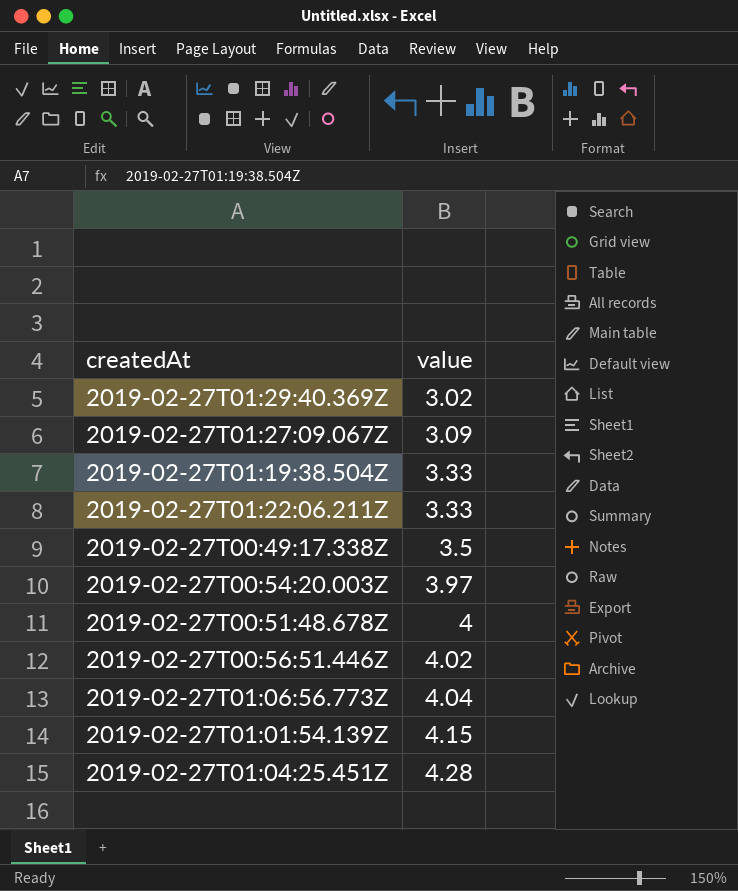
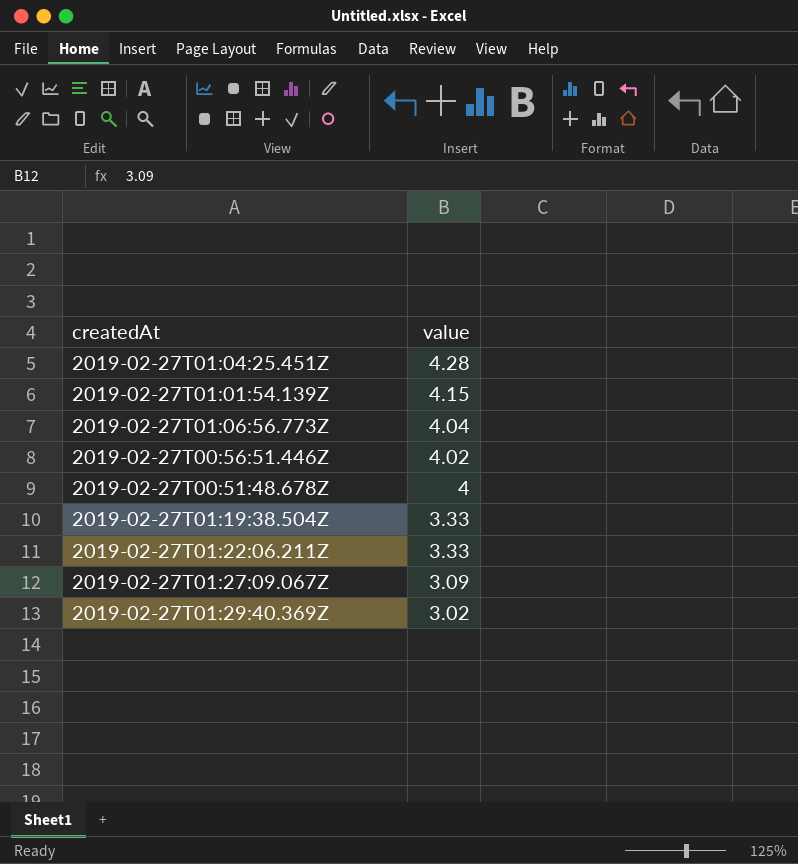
row order: value ascending -> value descending
row 2019-02-27T00:49:17.338Z: 3.5 -> none
row 2019-02-27T00:54:20.003Z: 3.97 -> none

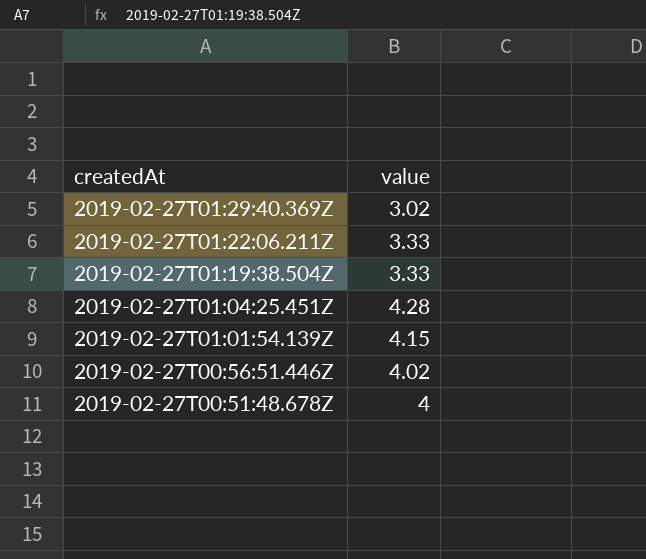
row order: value descending -> createdAt descending
row 2019-02-27T01:06:56.773Z: 4.04 -> none
row 2019-02-27T01:27:09.067Z: 3.09 -> none

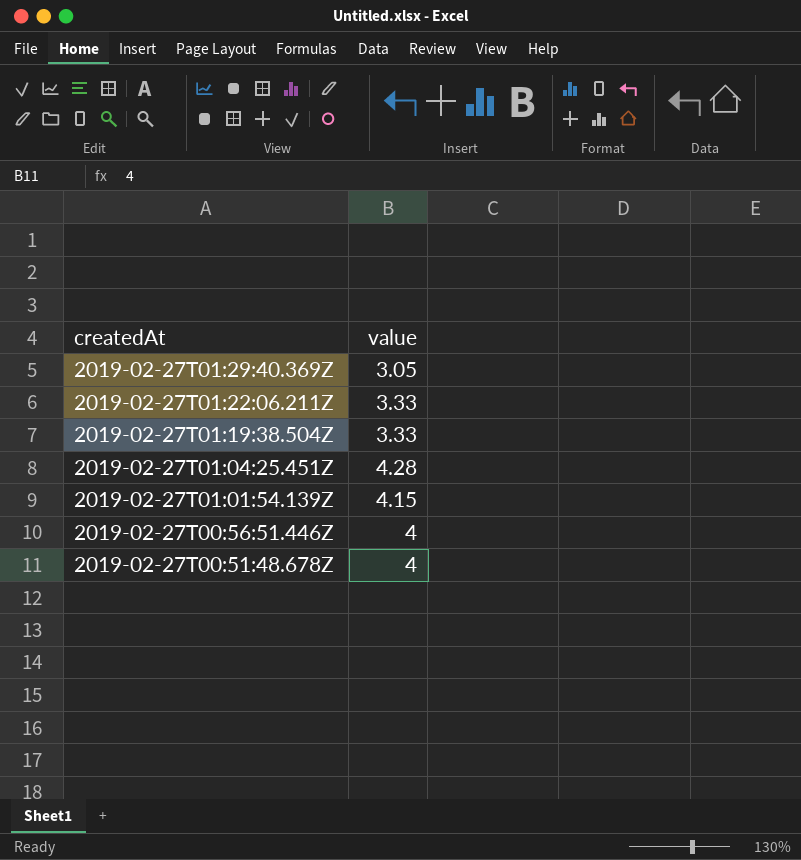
2019-02-27T01:29:40.369Z | value: 3.02 -> 3.05
2019-02-27T00:56:51.446Z | value: 4.02 -> 4

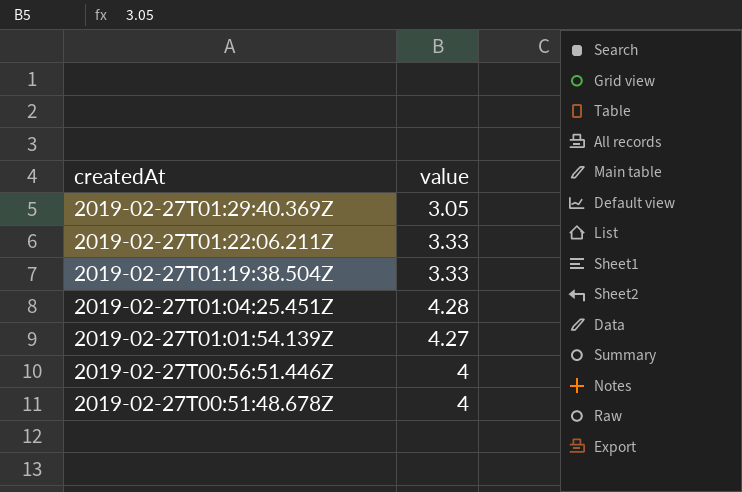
2019-02-27T01:01:54.139Z | value: 4.15 -> 4.27

